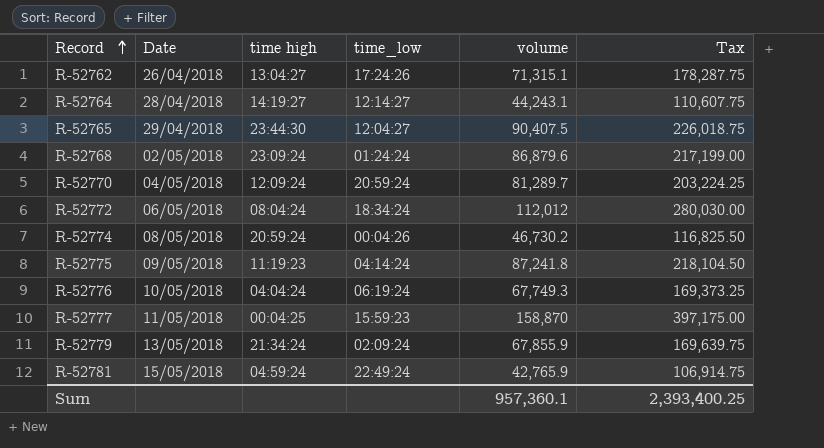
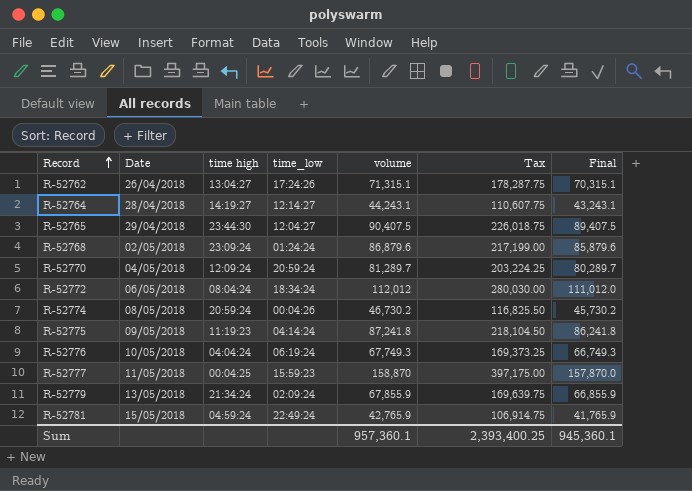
column Final | formula: none -> [volume] - 1000

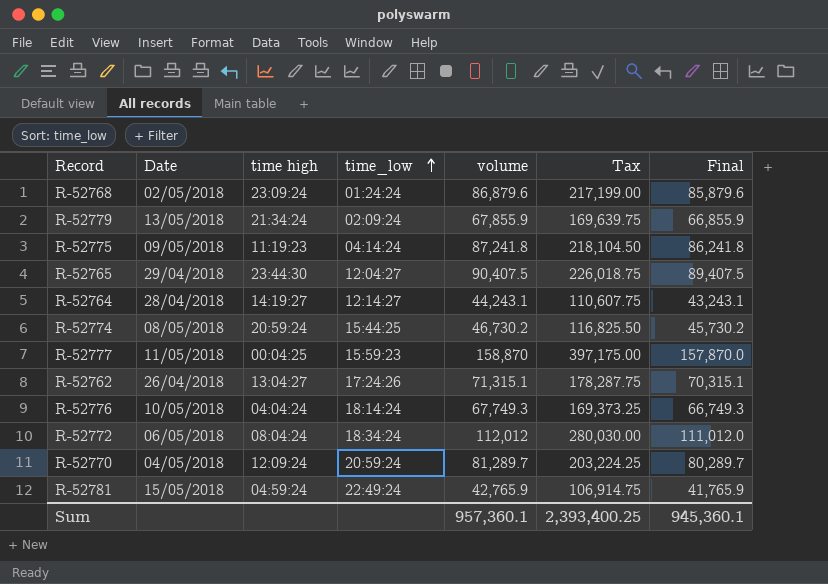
row order: Record ascending -> time_low ascending
R-52774 | time_low: 00:04:26 -> 15:44:25
R-52776 | time_low: 06:19:24 -> 18:14:24

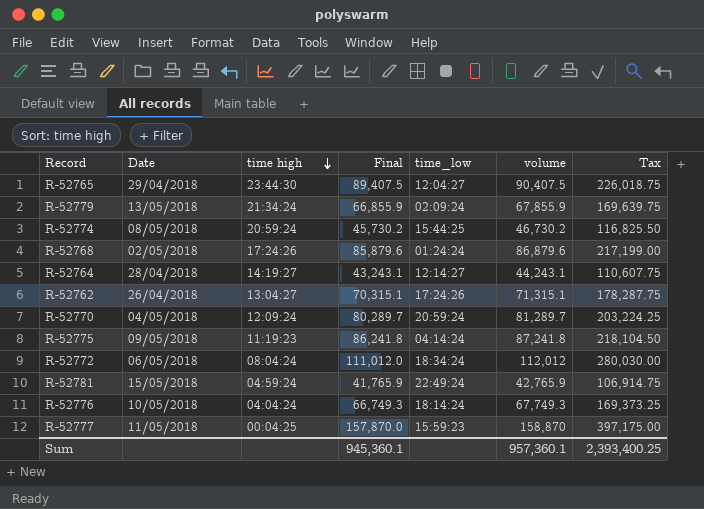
row order: time_low ascending -> time high descending
column Final | position: 7 -> 4
R-52768 | time high: 23:09:24 -> 17:24:26

